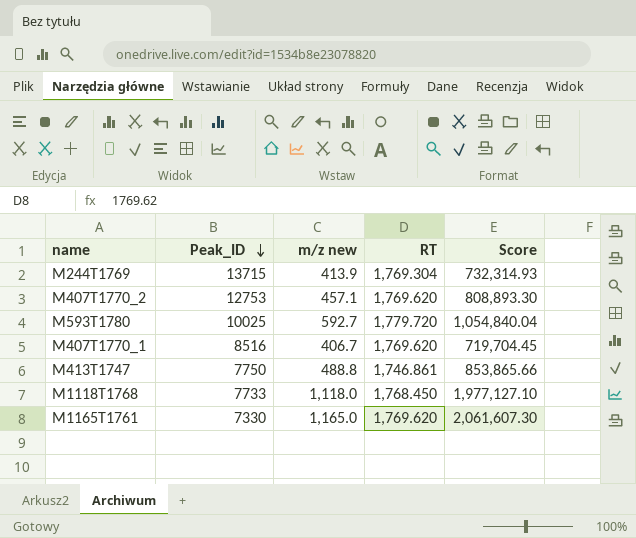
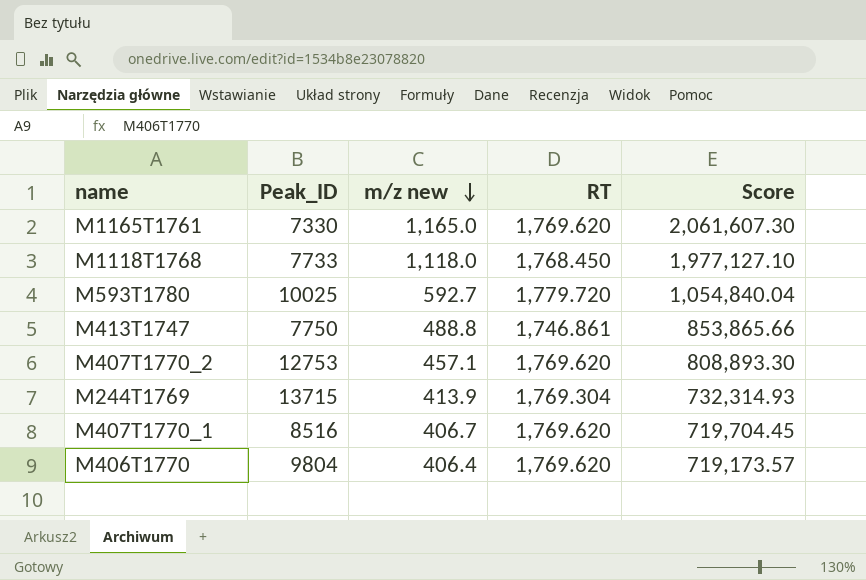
row order: Peak_ID descending -> m/z new descending
row M406T1770: none -> 9804 | 406.4 | 1,769.620 | 719,173.57

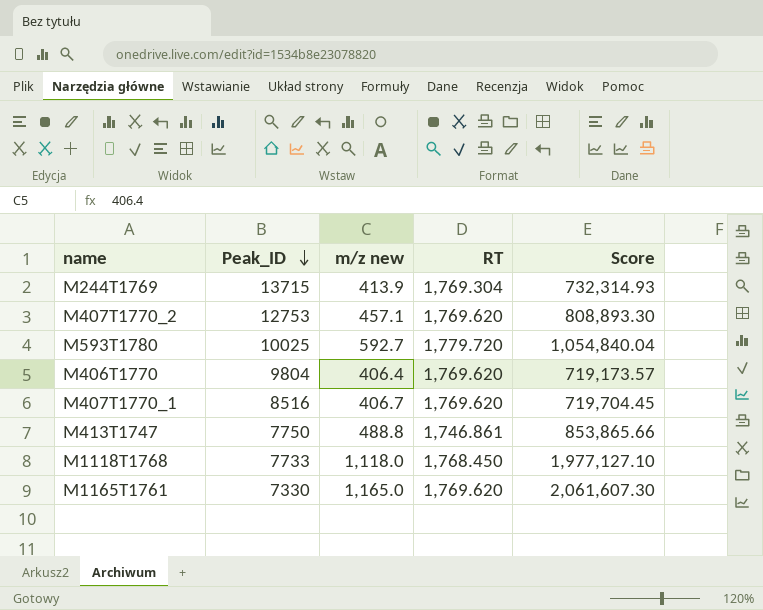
row order: m/z new descending -> Peak_ID descending

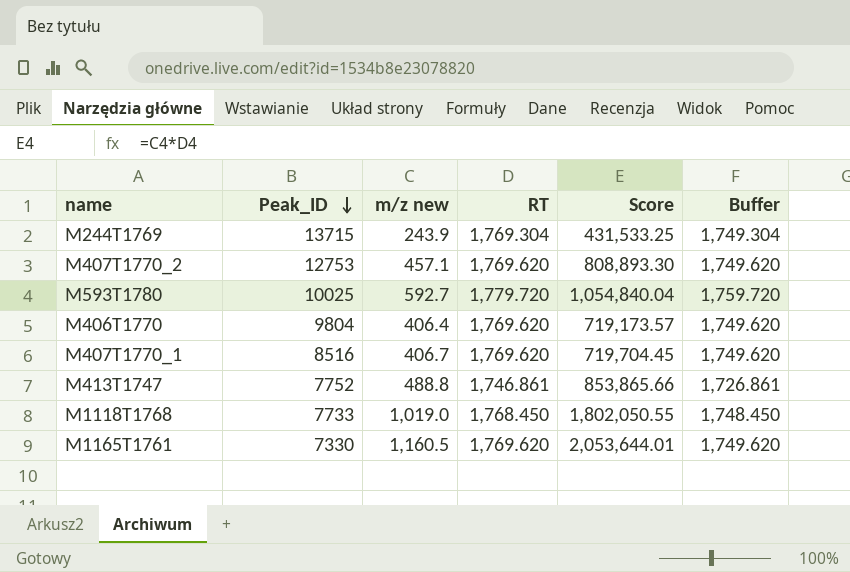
column Buffer | formula: none -> [RT] - 20
M244T1769 | m/z new: 413.9 -> 243.9
M244T1769 | Score: 732,314.93 -> 431,533.25
M413T1747 | Peak_ID: 7750 -> 7752
M1118T1768 | m/z new: 1,118.0 -> 1,019.0
M1118T1768 | Score: 1,977,127.10 -> 1,802,050.55
M1165T1761 | m/z new: 1,165.0 -> 1,160.5
M1165T1761 | Score: 2,061,607.30 -> 2,053,644.01

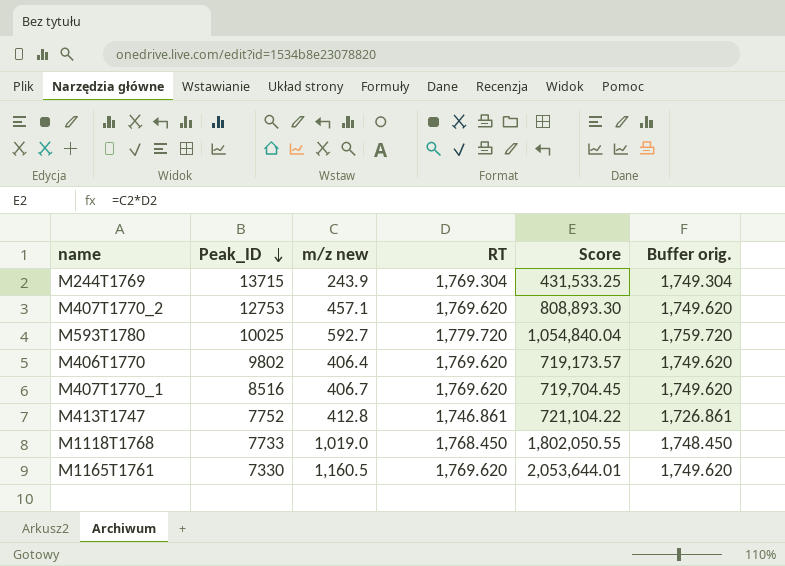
column name: Buffer -> Buffer orig.
M406T1770 | Peak_ID: 9804 -> 9802
M413T1747 | m/z new: 488.8 -> 412.8
M413T1747 | Score: 853,865.66 -> 721,104.22

